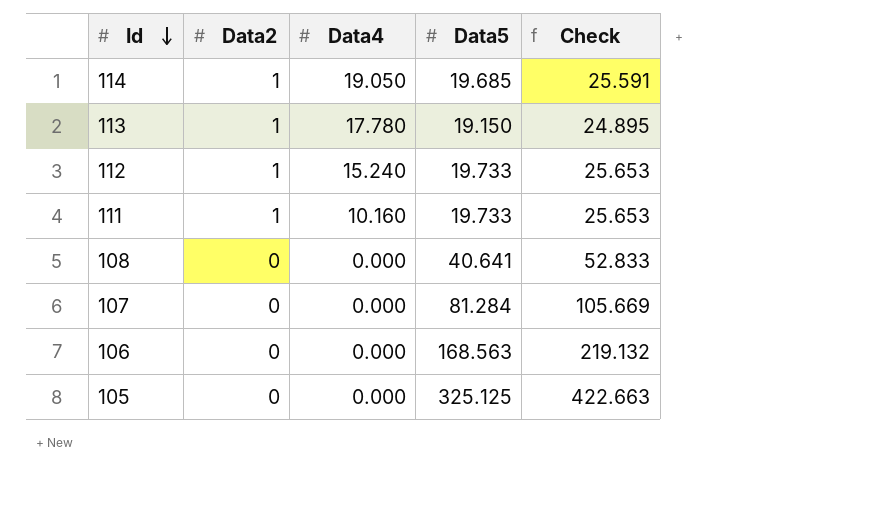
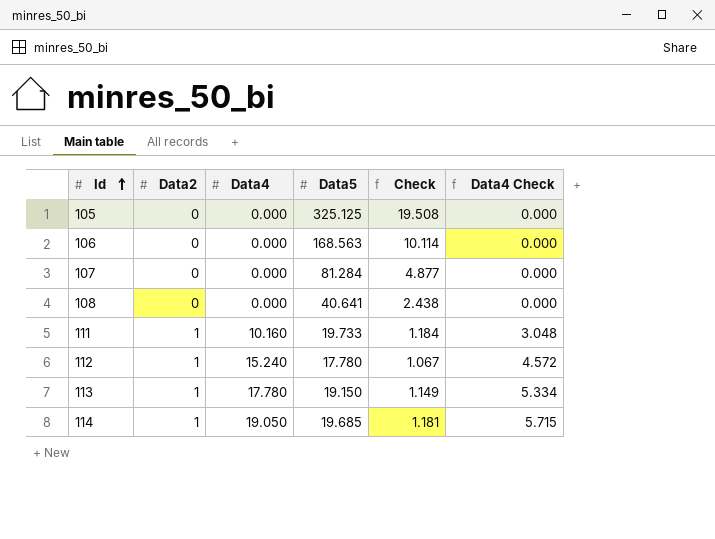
row order: Id descending -> Id ascending
column Check | formula: [Data5] * 1.3 -> [Data5] * 0.06
column Data4 Check | formula: none -> [Data4] * 0.3
112 | Data5: 19.733 -> 17.780

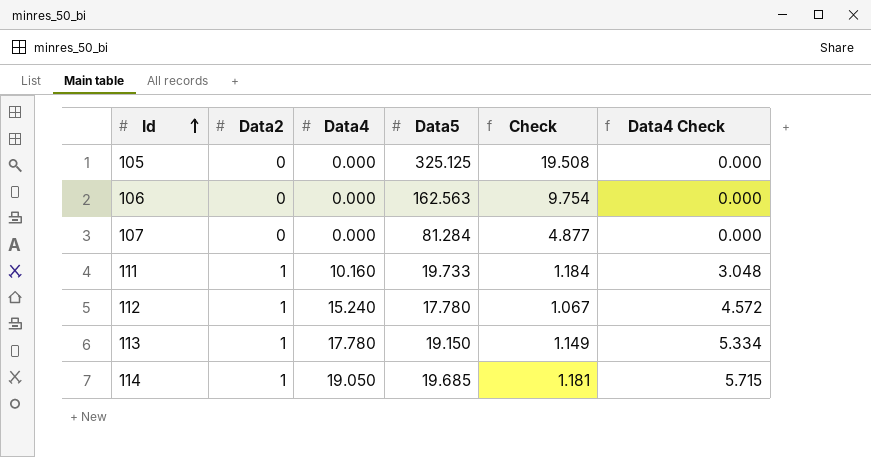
row 108: 0 | 0.000 | 40.641 | 2.438 | 0.000 -> none
106 | Data5: 168.563 -> 162.563
106 | Check: 10.114 -> 9.754

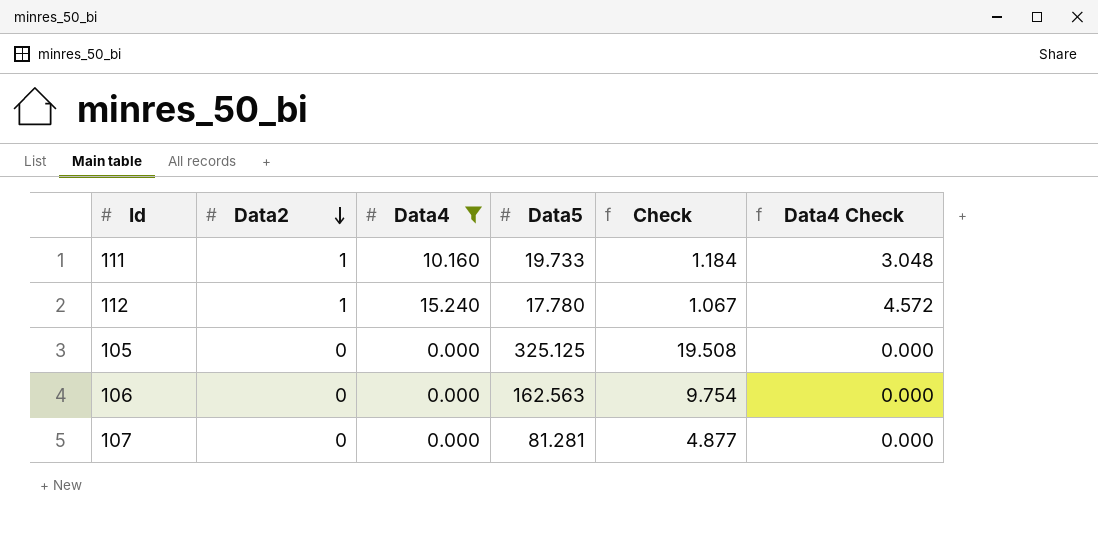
filter: none -> Data4 <= 15.240
row order: Id ascending -> Data2 descending
107 | Data5: 81.284 -> 81.281

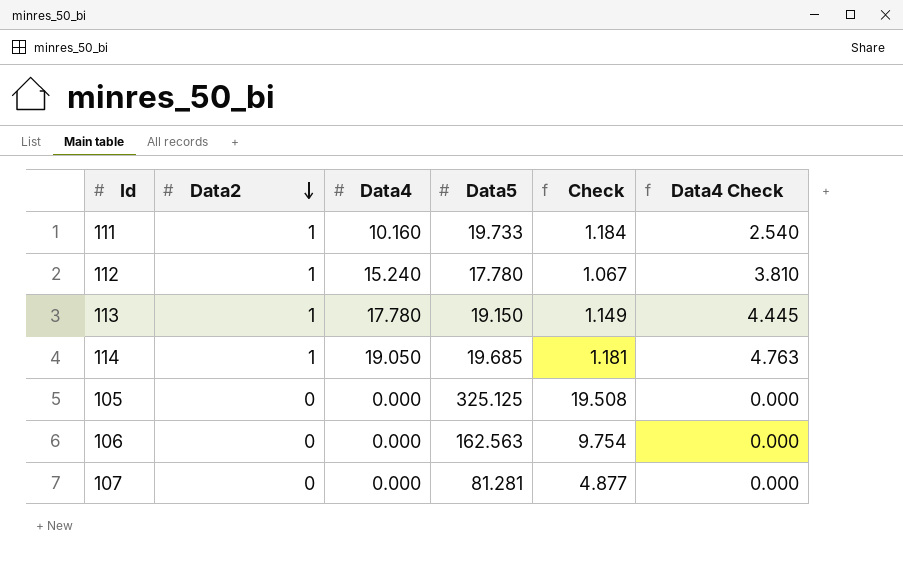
filter: Data4 <= 15.240 -> none
column Data4 Check | formula: [Data4] * 0.3 -> [Data4] * 0.25

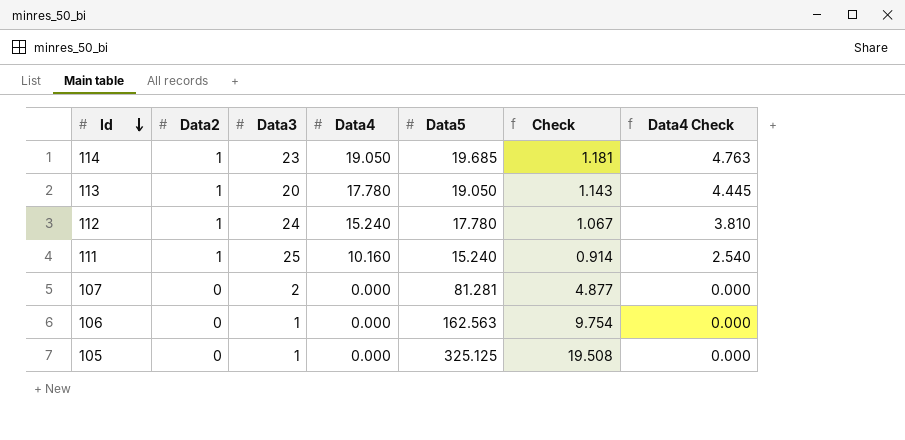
row order: Data2 descending -> Id descending
column Data3 | position: none -> 3
113 | Data5: 19.150 -> 19.050
113 | Check: 1.149 -> 1.143
111 | Data5: 19.733 -> 15.240
111 | Check: 1.184 -> 0.914

